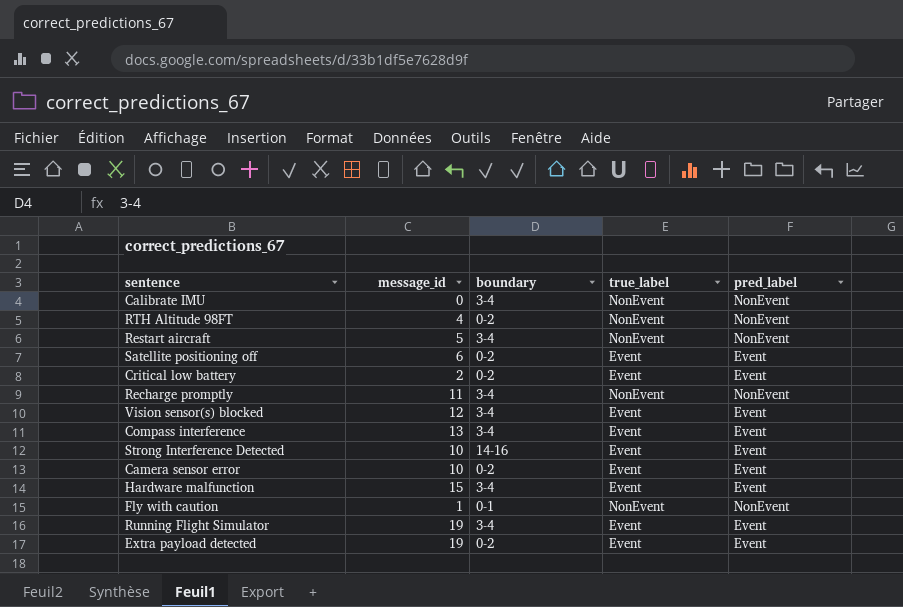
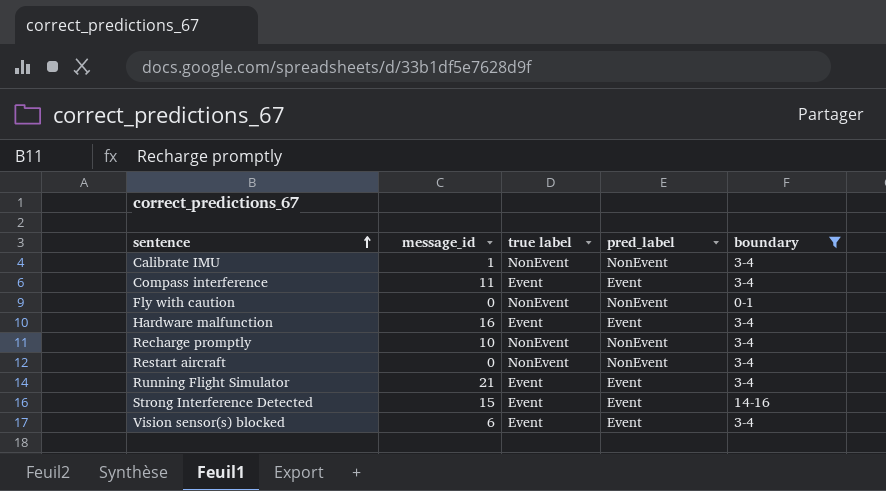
filter: none -> boundary != 0-2
row order: none -> sentence ascending
column name: true_label -> true label
column boundary | position: 3 -> 5
Calibrate IMU | message_id: 0 -> 1
Compass interference | message_id: 13 -> 11
Fly with caution | message_id: 1 -> 0
Hardware malfunction | message_id: 15 -> 16
Recharge promptly | message_id: 11 -> 10
Restart aircraft | message_id: 5 -> 0
Running Flight Simulator | message_id: 19 -> 21
Strong Interference Detected | message_id: 10 -> 15
Vision sensor(s) blocked | message_id: 12 -> 6

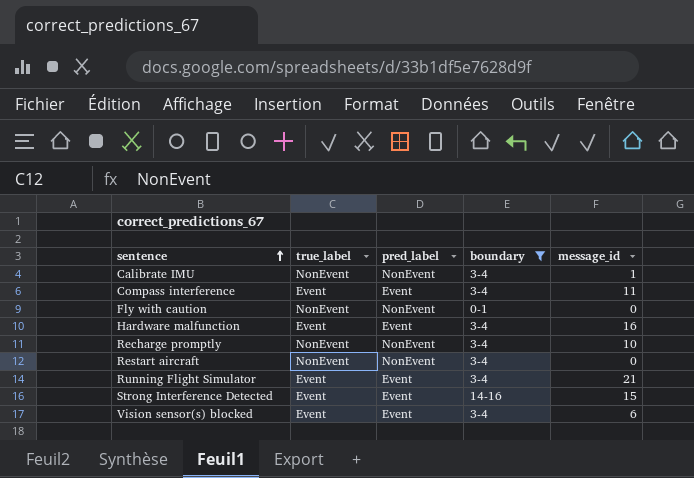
column name: true label -> true_label
column message_id | position: 2 -> 5

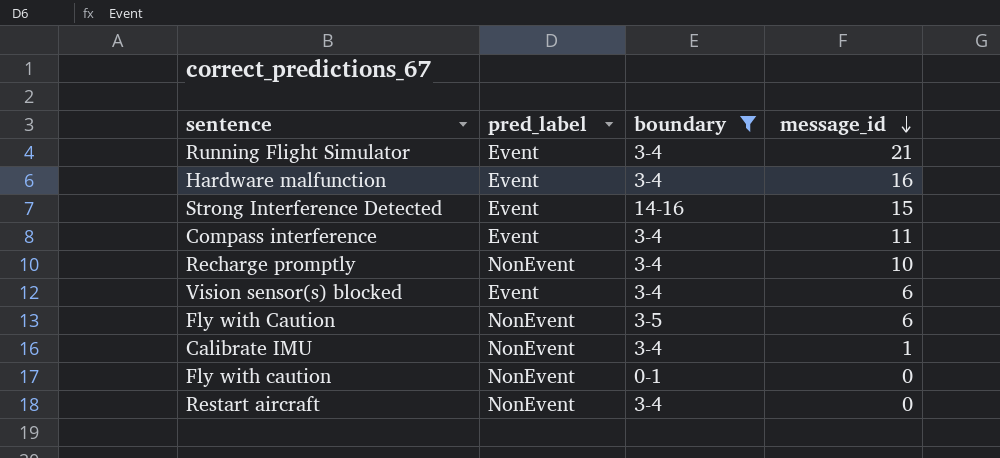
row order: sentence ascending -> message_id descending
column true_label | position: 2 -> none
row Fly with Caution: none -> NonEvent | 3-5 | 6

